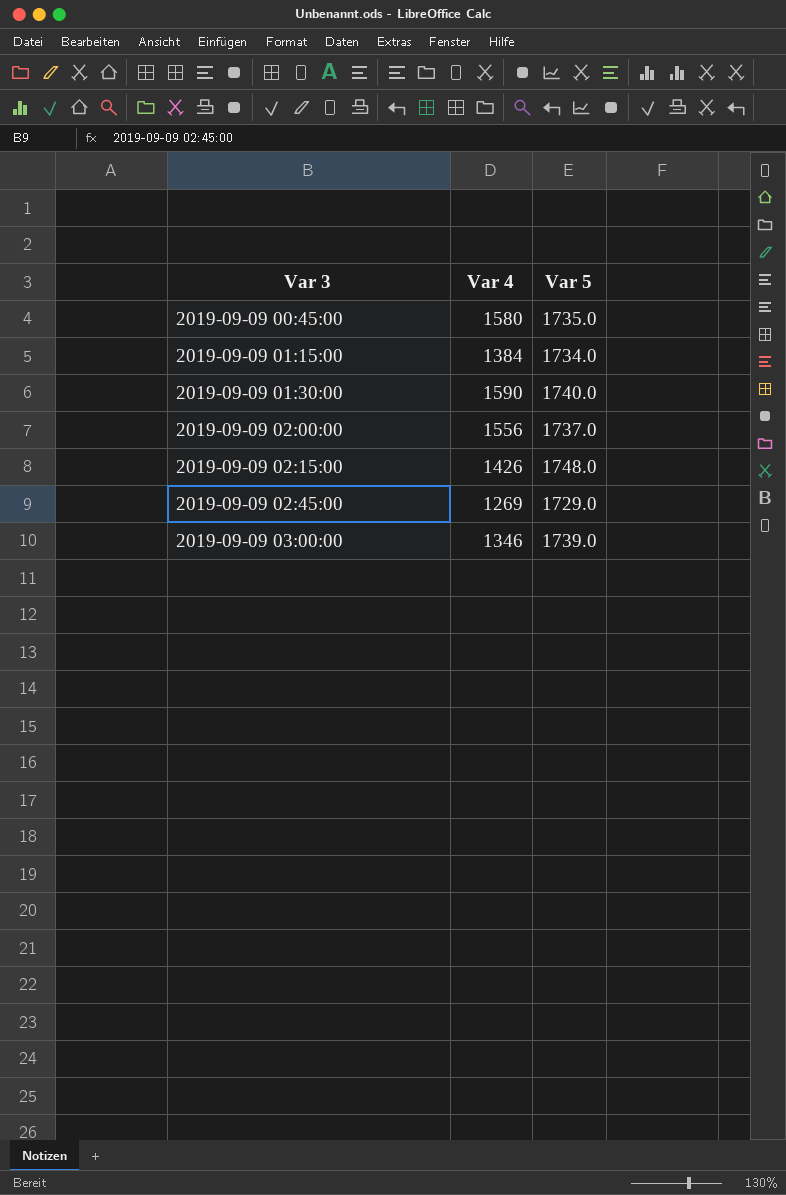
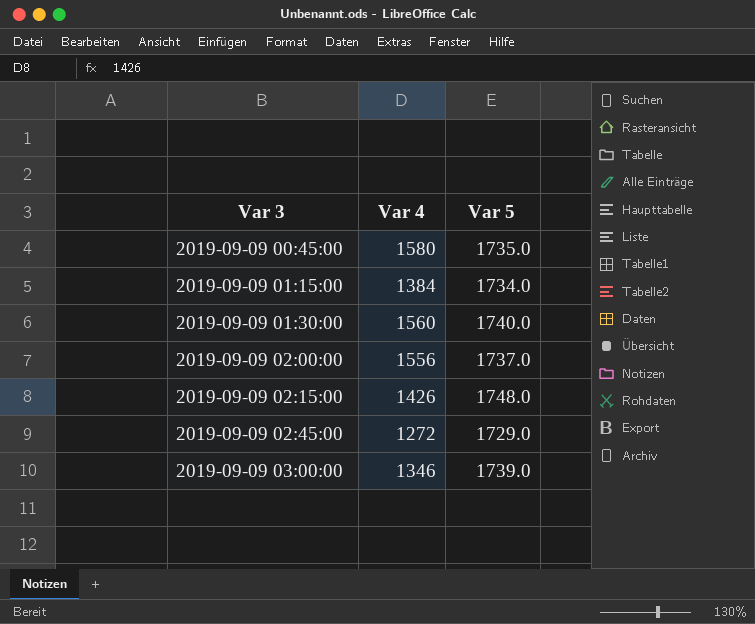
2019-09-09 01:30:00 | Var 4: 1590 -> 1560
2019-09-09 02:45:00 | Var 4: 1269 -> 1272

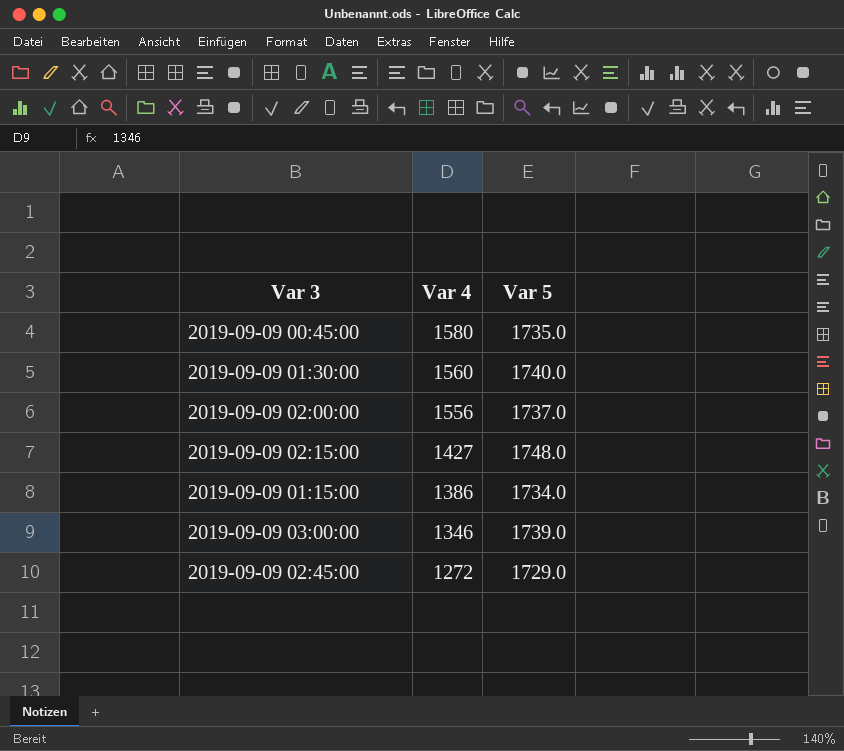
row order: Var 3 ascending -> Var 4 descending
2019-09-09 02:15:00 | Var 4: 1426 -> 1427
2019-09-09 01:15:00 | Var 4: 1384 -> 1386

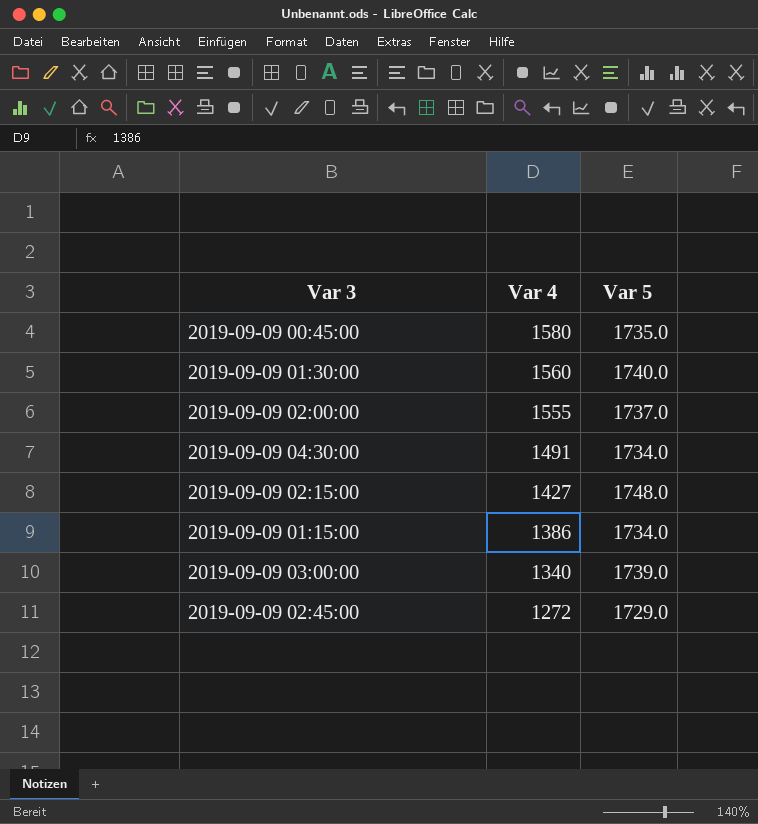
2019-09-09 02:00:00 | Var 4: 1556 -> 1555
row 2019-09-09 04:30:00: none -> 1491 | 1734.0
2019-09-09 03:00:00 | Var 4: 1346 -> 1340

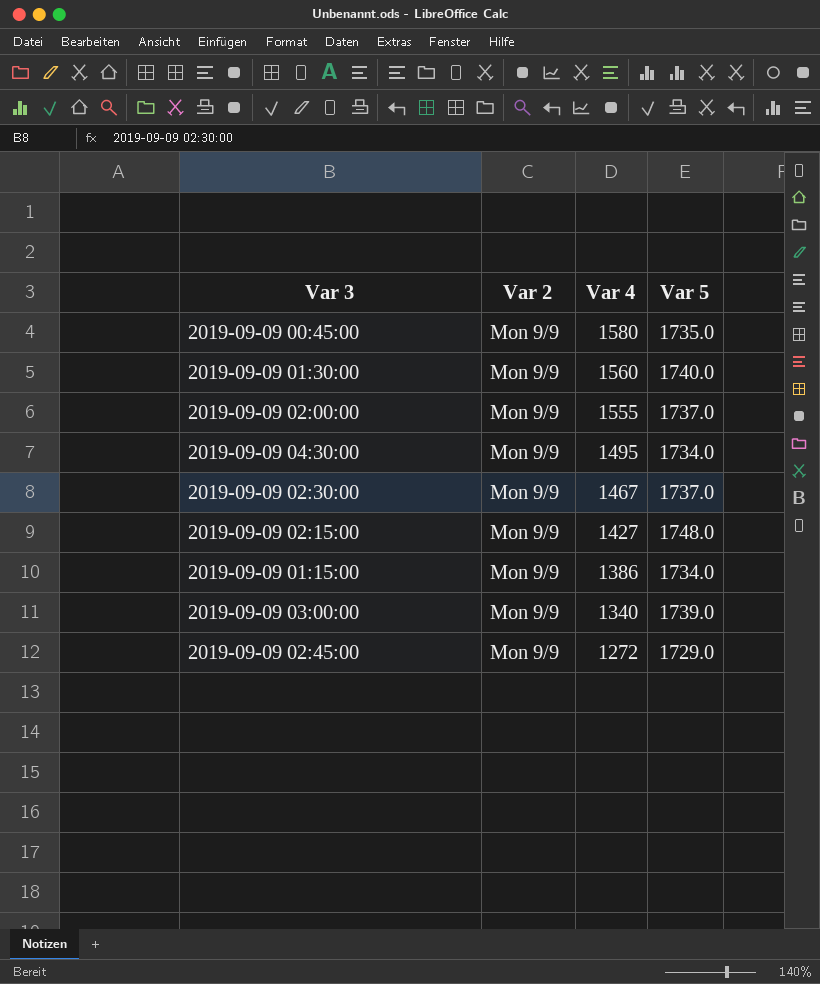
column Var 2 | position: none -> 2
2019-09-09 04:30:00 | Var 4: 1491 -> 1495
row 2019-09-09 02:30:00: none -> Mon 9/9 | 1467 | 1737.0

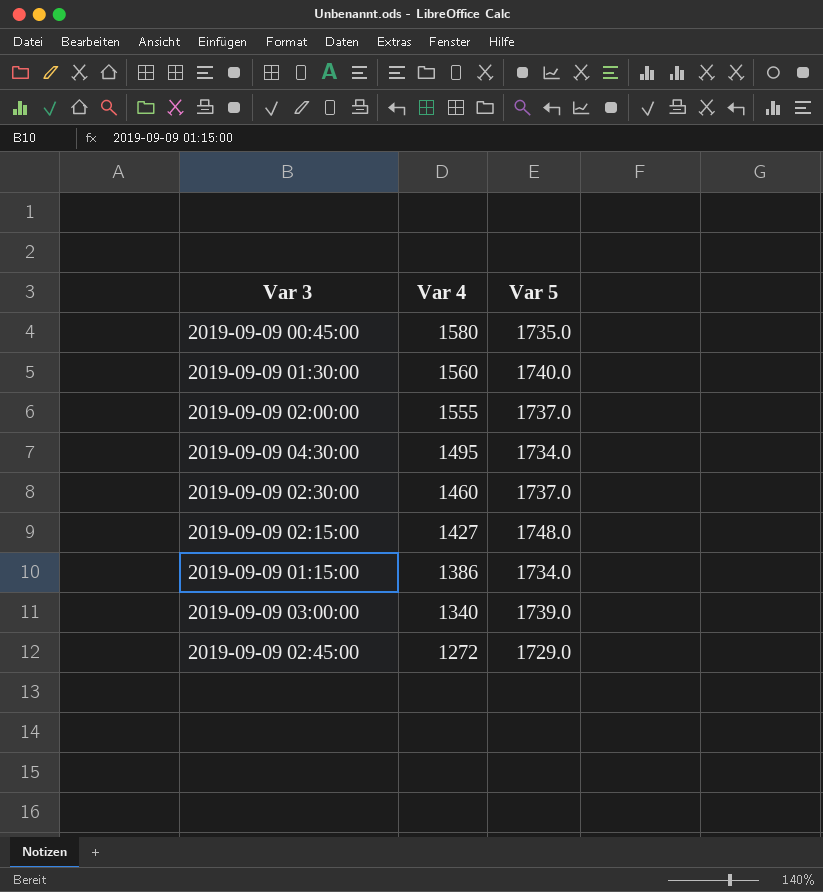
column Var 2 | position: 2 -> none
2019-09-09 02:30:00 | Var 4: 1467 -> 1460

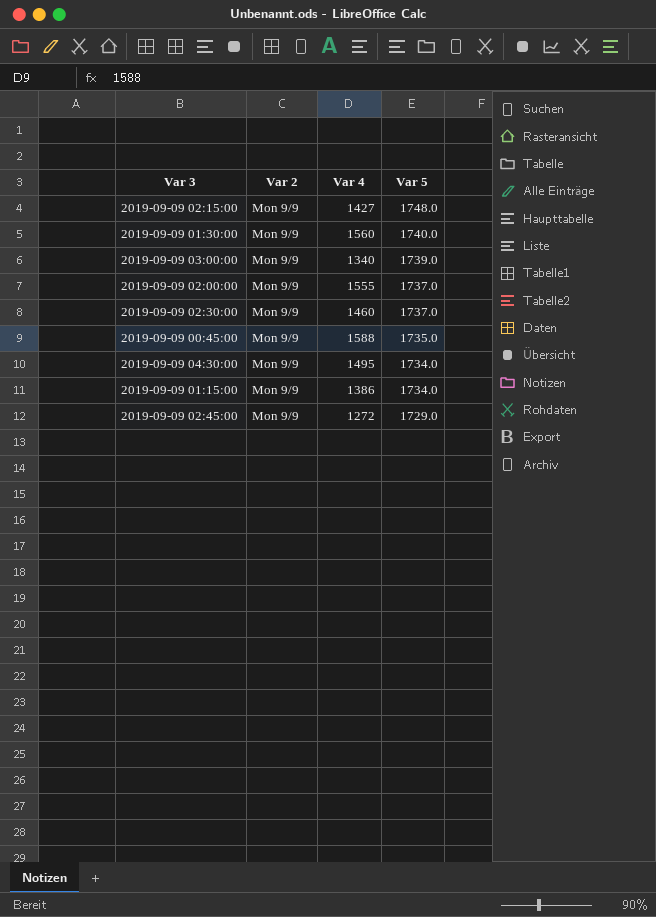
row order: Var 4 descending -> Var 5 descending
column Var 2 | position: none -> 2
2019-09-09 00:45:00 | Var 4: 1580 -> 1588

